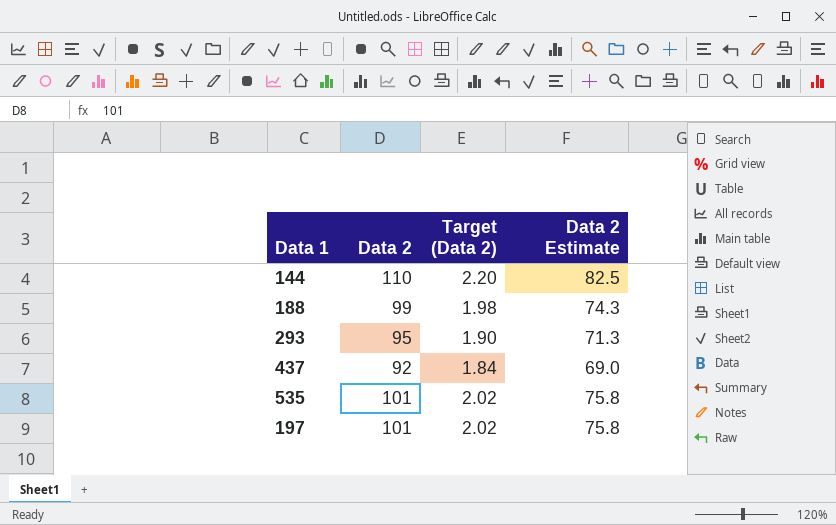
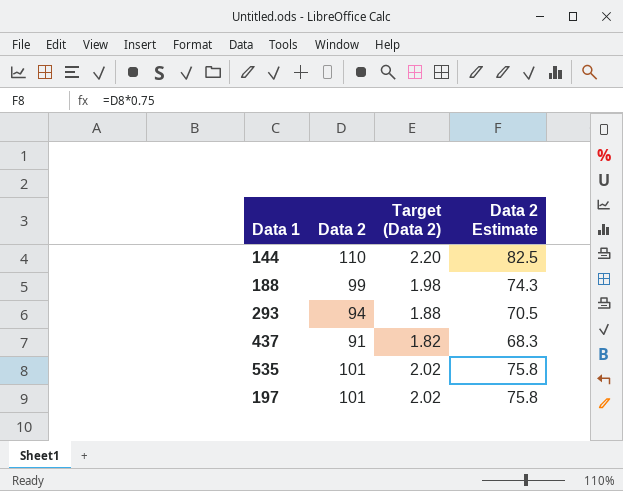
293 | Data 2: 95 -> 94
293 | Target (Data 2): 1.90 -> 1.88
293 | Data 2 Estimate: 71.3 -> 70.5
437 | Data 2: 92 -> 91
437 | Target (Data 2): 1.84 -> 1.82
437 | Data 2 Estimate: 69.0 -> 68.3

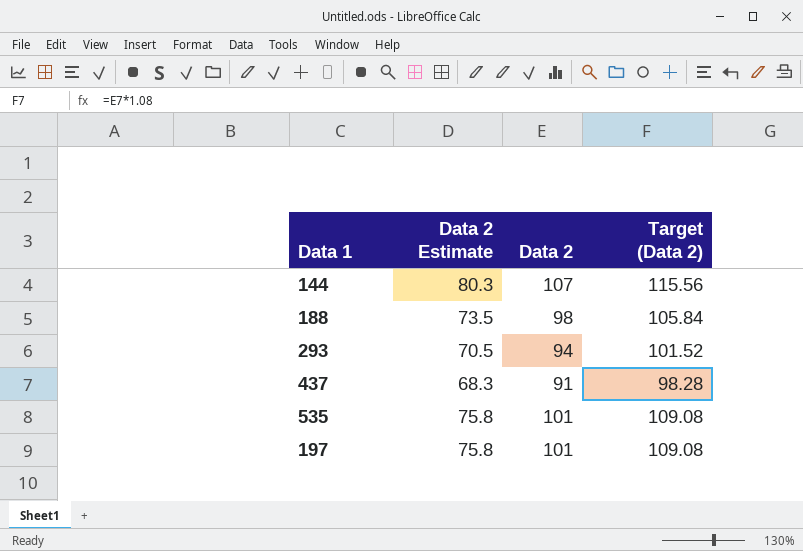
column Data 2 Estimate | position: 4 -> 2
column Target (Data 2) | formula: [Data 2] * 0.02 -> [Data 2] * 1.08
144 | Data 2 Estimate: 82.5 -> 80.3
144 | Data 2: 110 -> 107
188 | Data 2 Estimate: 74.3 -> 73.5
188 | Data 2: 99 -> 98

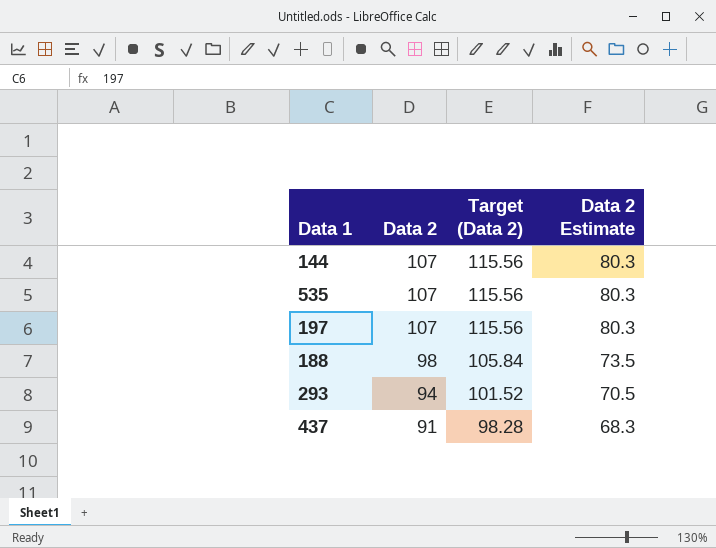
row order: none -> Data 2 descending
column Data 2 Estimate | position: 2 -> 4
535 | Data 2: 101 -> 107
535 | Target (Data 2): 109.08 -> 115.56
535 | Data 2 Estimate: 75.8 -> 80.3
197 | Data 2: 101 -> 107
197 | Target (Data 2): 109.08 -> 115.56
197 | Data 2 Estimate: 75.8 -> 80.3

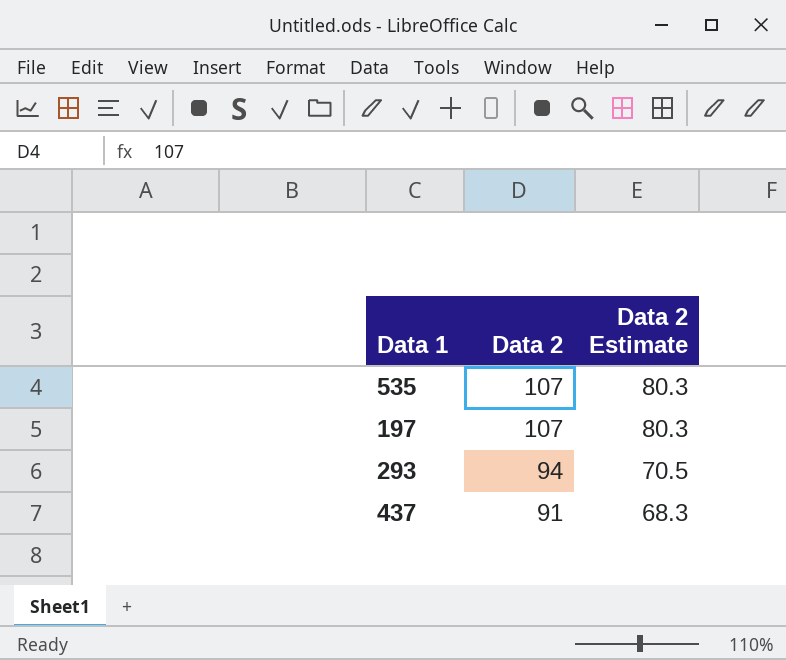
column Target (Data 2) | formula: [Data 2] * 1.08 -> none
row 144: 107 | 115.56 | 80.3 -> none
row 188: 98 | 105.84 | 73.5 -> none

